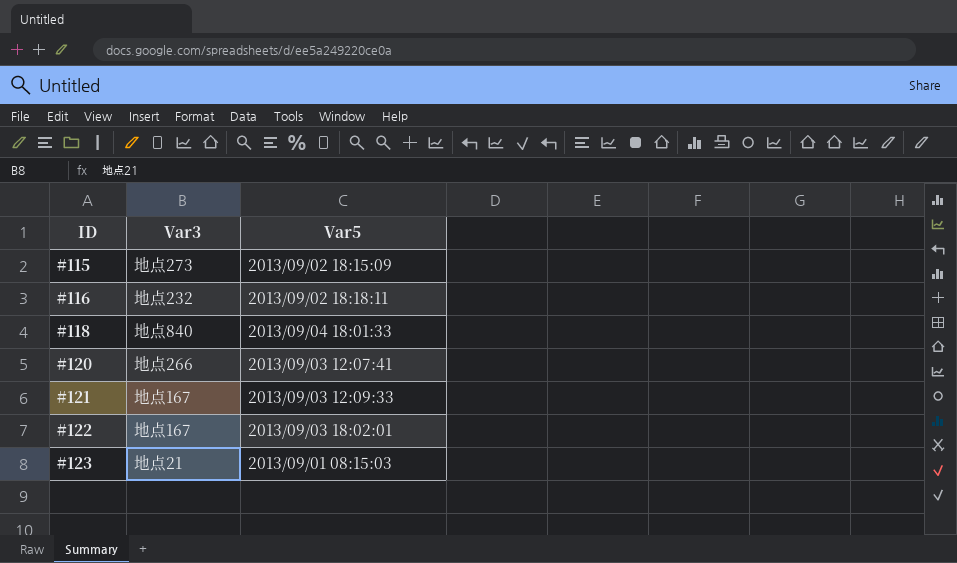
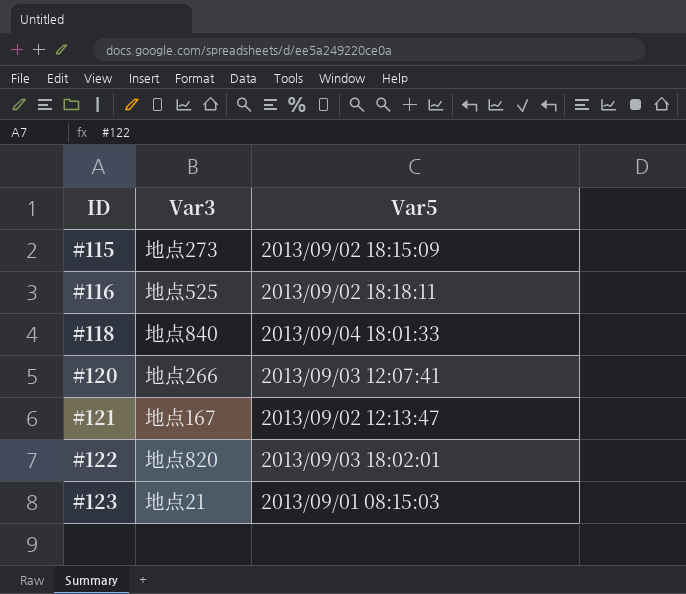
#116 | Var3: 地点232 -> 地点525
#121 | Var5: 2013/09/03 12:09:33 -> 2013/09/02 12:13:47
#122 | Var3: 地点167 -> 地点820

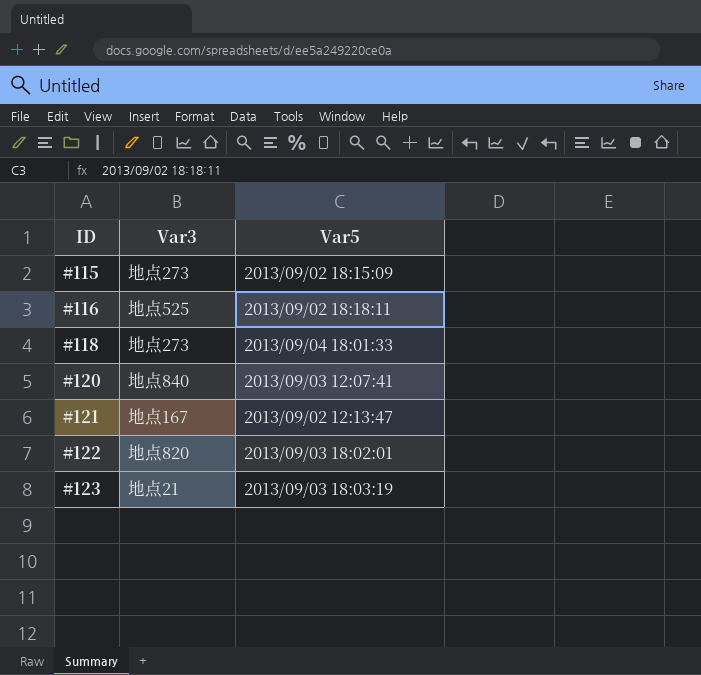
#118 | Var3: 地点840 -> 地点273
#120 | Var3: 地点266 -> 地点840
#123 | Var5: 2013/09/01 08:15:03 -> 2013/09/03 18:03:19

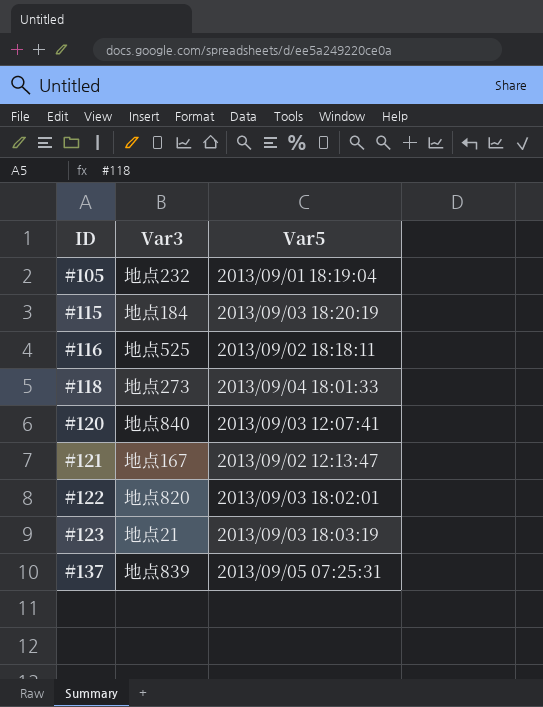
row #105: none -> 地点232 | 2013/09/01 18:19:04
#115 | Var3: 地点273 -> 地点184
#115 | Var5: 2013/09/02 18:15:09 -> 2013/09/03 18:20:19
row #137: none -> 地点839 | 2013/09/05 07:25:31

